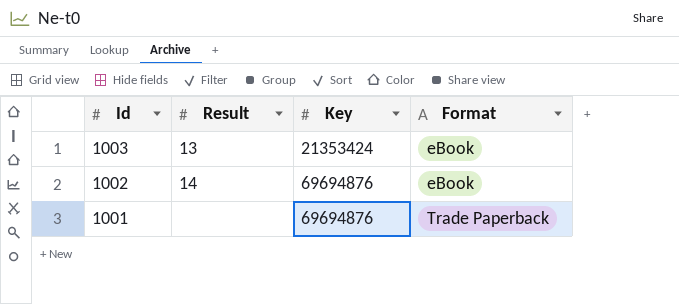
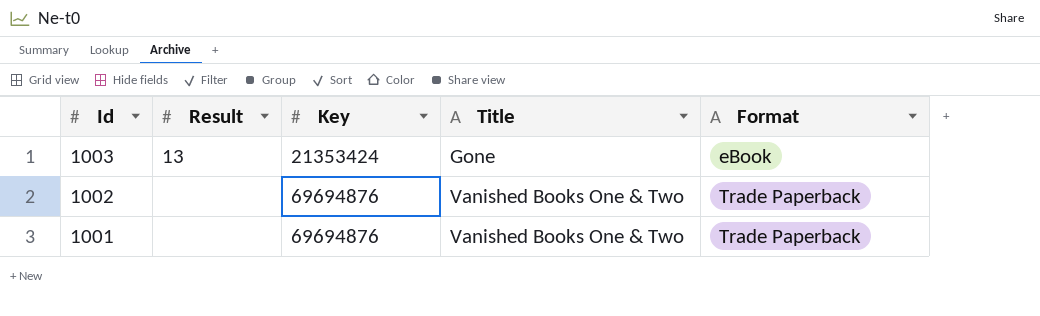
column Title | position: none -> 4
1002 | Result: 14 -> none
1002 | Format: eBook -> Trade Paperback

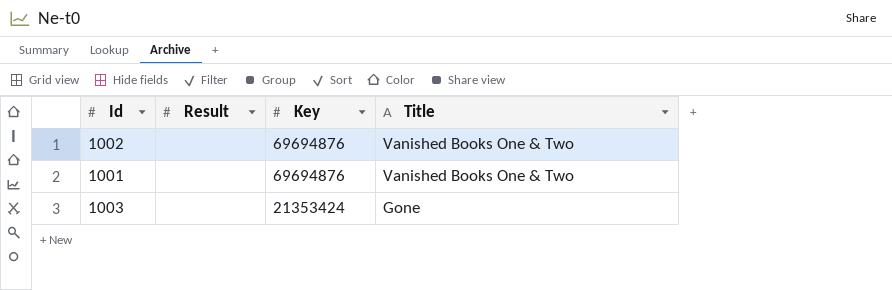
row order: Id descending -> Key descending
column Format | position: 5 -> none
1003 | Result: 13 -> none

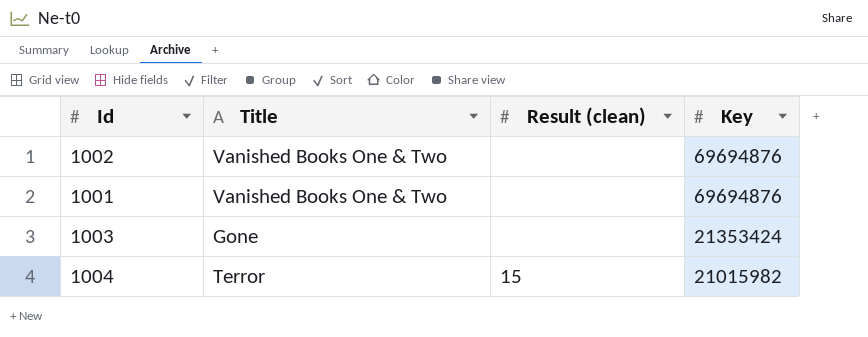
column Title | position: 4 -> 2
column name: Result -> Result (clean)
row 1004: none -> Terror | 15 | 21015982

